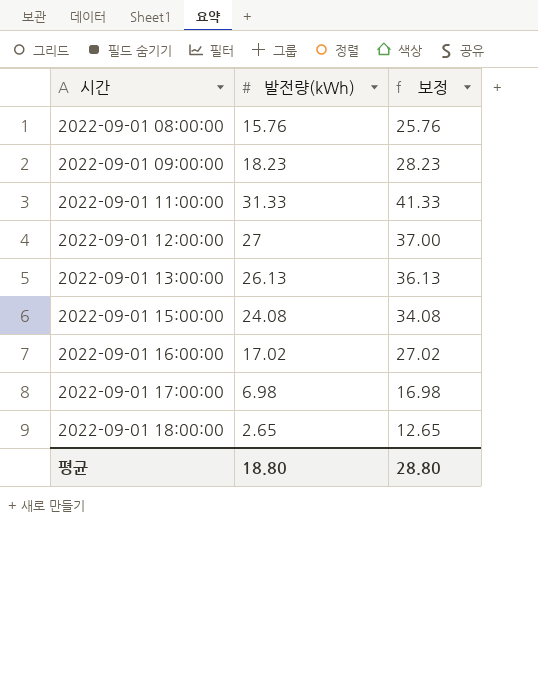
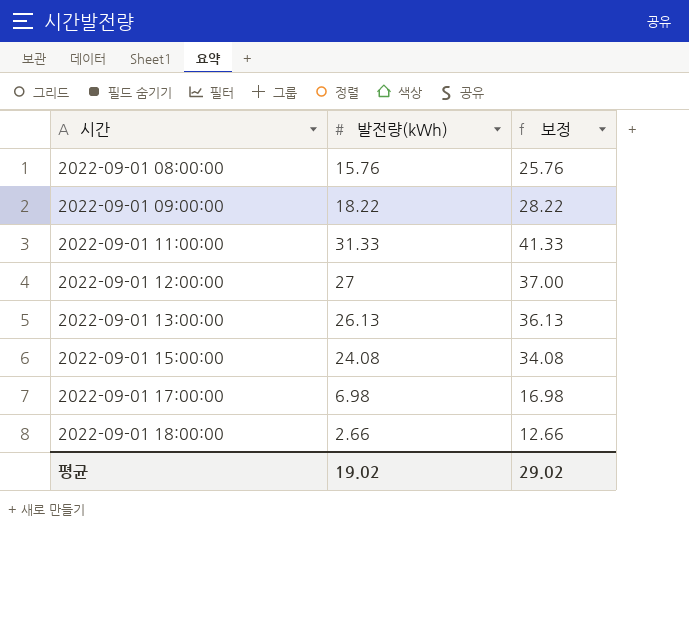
row 2022-09-01 16:00:00: 17.02 | 27.02 -> none
2022-09-01 09:00:00 | 발전량(kWh): 18.23 -> 18.22
2022-09-01 09:00:00 | 보정: 28.23 -> 28.22
2022-09-01 18:00:00 | 발전량(kWh): 2.65 -> 2.66
2022-09-01 18:00:00 | 보정: 12.65 -> 12.66
평균 | 발전량(kWh): 18.80 -> 19.02
평균 | 보정: 28.80 -> 29.02

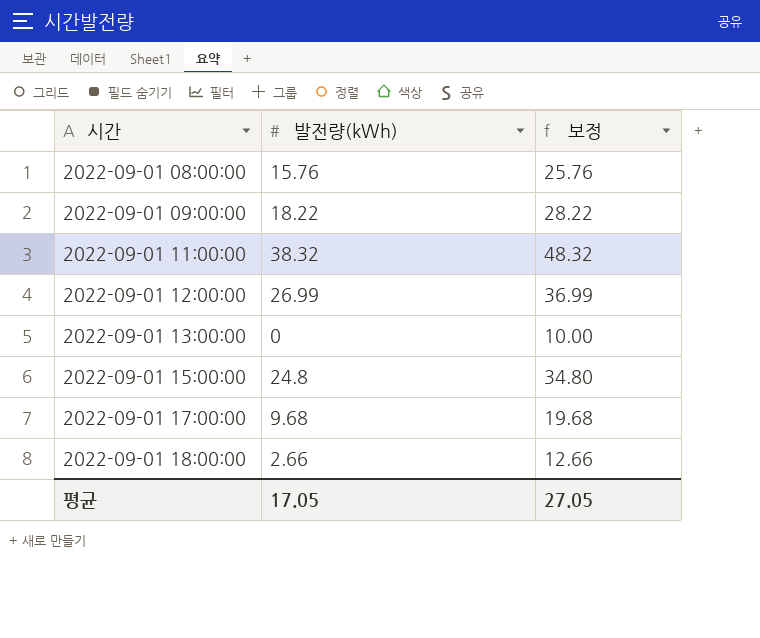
2022-09-01 11:00:00 | 발전량(kWh): 31.33 -> 38.32
2022-09-01 11:00:00 | 보정: 41.33 -> 48.32
2022-09-01 12:00:00 | 발전량(kWh): 27 -> 26.99
2022-09-01 12:00:00 | 보정: 37.00 -> 36.99
2022-09-01 13:00:00 | 발전량(kWh): 26.13 -> 0
2022-09-01 13:00:00 | 보정: 36.13 -> 10.00
2022-09-01 15:00:00 | 발전량(kWh): 24.08 -> 24.8
2022-09-01 15:00:00 | 보정: 34.08 -> 34.80
2022-09-01 17:00:00 | 발전량(kWh): 6.98 -> 9.68
2022-09-01 17:00:00 | 보정: 16.98 -> 19.68
평균 | 발전량(kWh): 19.02 -> 17.05
평균 | 보정: 29.02 -> 27.05

